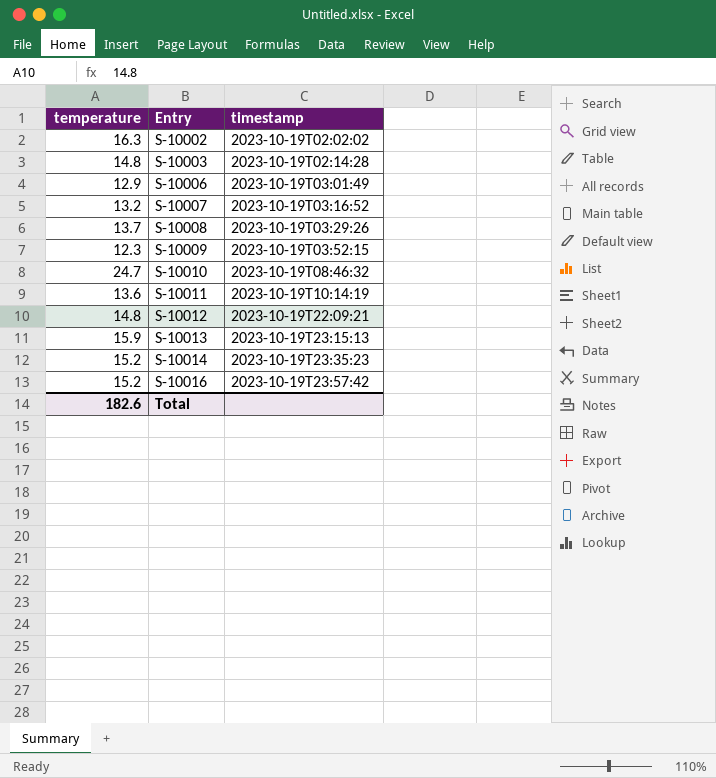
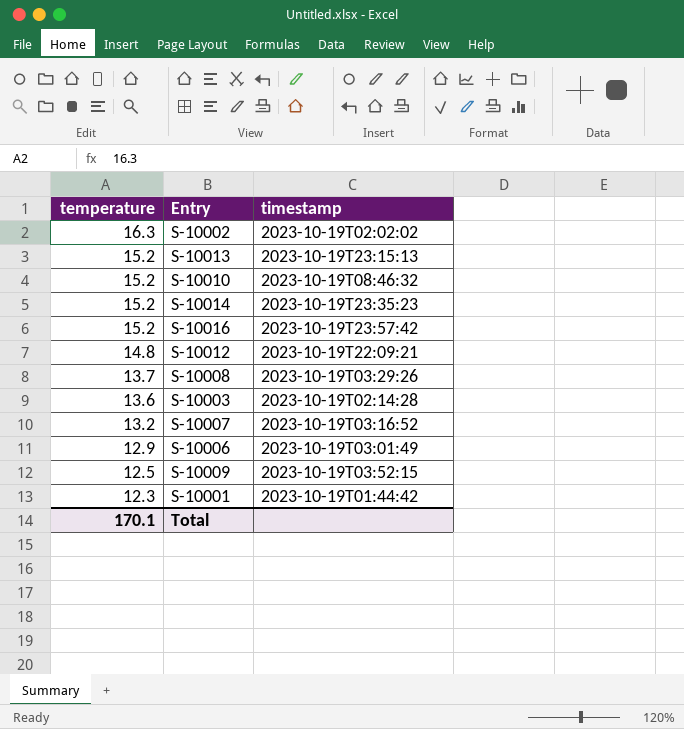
row order: Entry ascending -> temperature descending
row S-10011: 13.6 | 2023-10-19T10:14:19 -> none
S-10013 | temperature: 15.9 -> 15.2
S-10010 | temperature: 24.7 -> 15.2
S-10003 | temperature: 14.8 -> 13.6
S-10009 | temperature: 12.3 -> 12.5
row S-10001: none -> 12.3 | 2023-10-19T01:44:42
Total | temperature: 182.6 -> 170.1

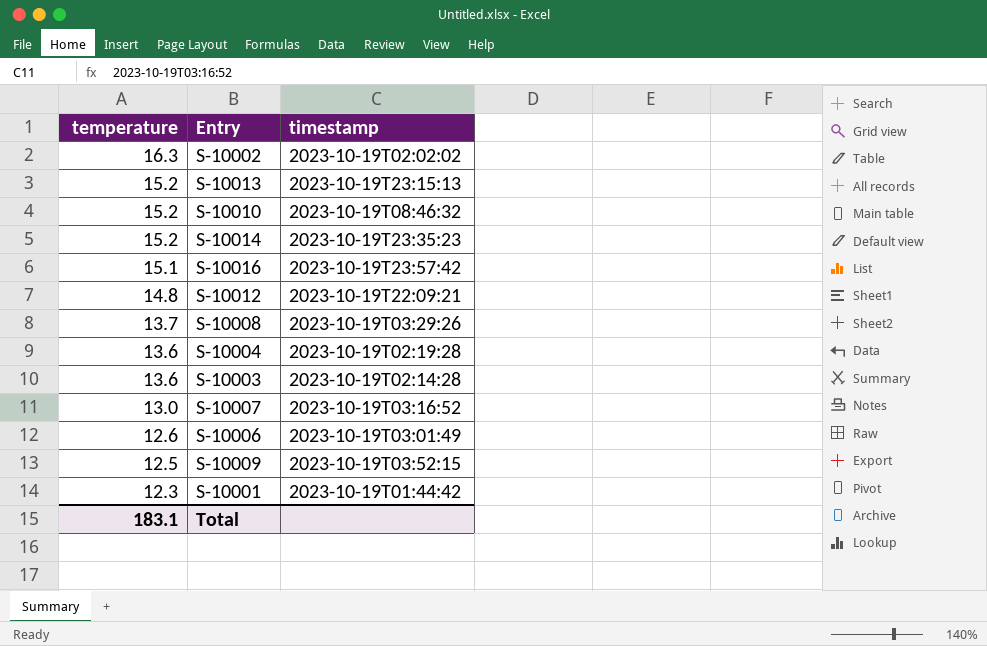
S-10016 | temperature: 15.2 -> 15.1
row S-10004: none -> 13.6 | 2023-10-19T02:19:28
S-10007 | temperature: 13.2 -> 13.0
S-10006 | temperature: 12.9 -> 12.6
Total | temperature: 170.1 -> 183.1

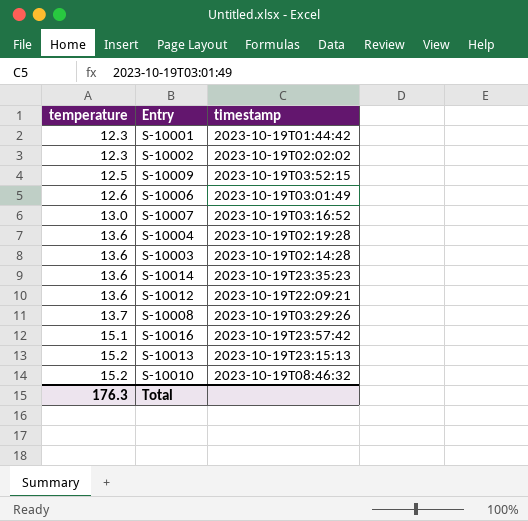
row order: temperature descending -> temperature ascending
S-10002 | temperature: 16.3 -> 12.3
S-10014 | temperature: 15.2 -> 13.6
S-10012 | temperature: 14.8 -> 13.6
Total | temperature: 183.1 -> 176.3

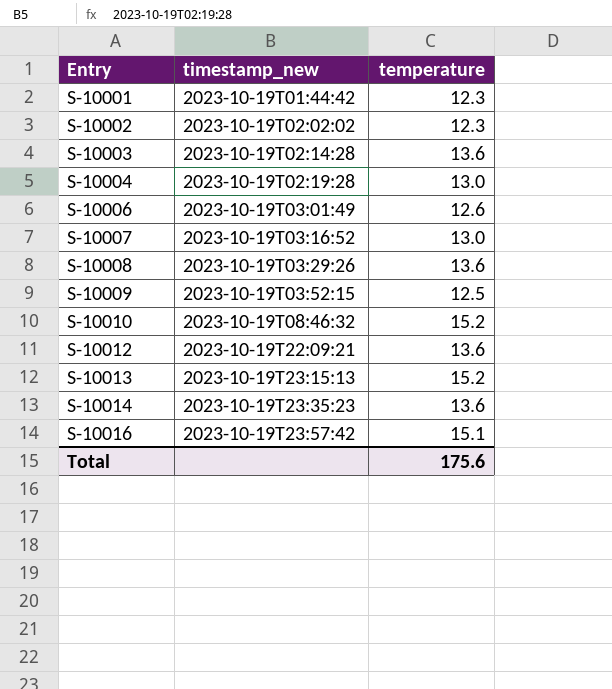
row order: temperature ascending -> Entry ascending
column name: timestamp -> timestamp_new
column temperature | position: 1 -> 3
S-10004 | temperature: 13.6 -> 13.0
S-10008 | temperature: 13.7 -> 13.6
Total | temperature: 176.3 -> 175.6

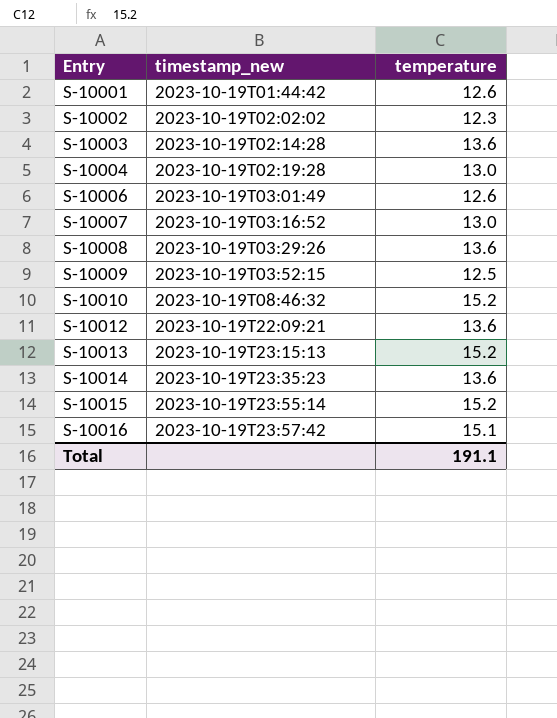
S-10001 | temperature: 12.3 -> 12.6
row S-10015: none -> 2023-10-19T23:55:14 | 15.2
Total | temperature: 175.6 -> 191.1

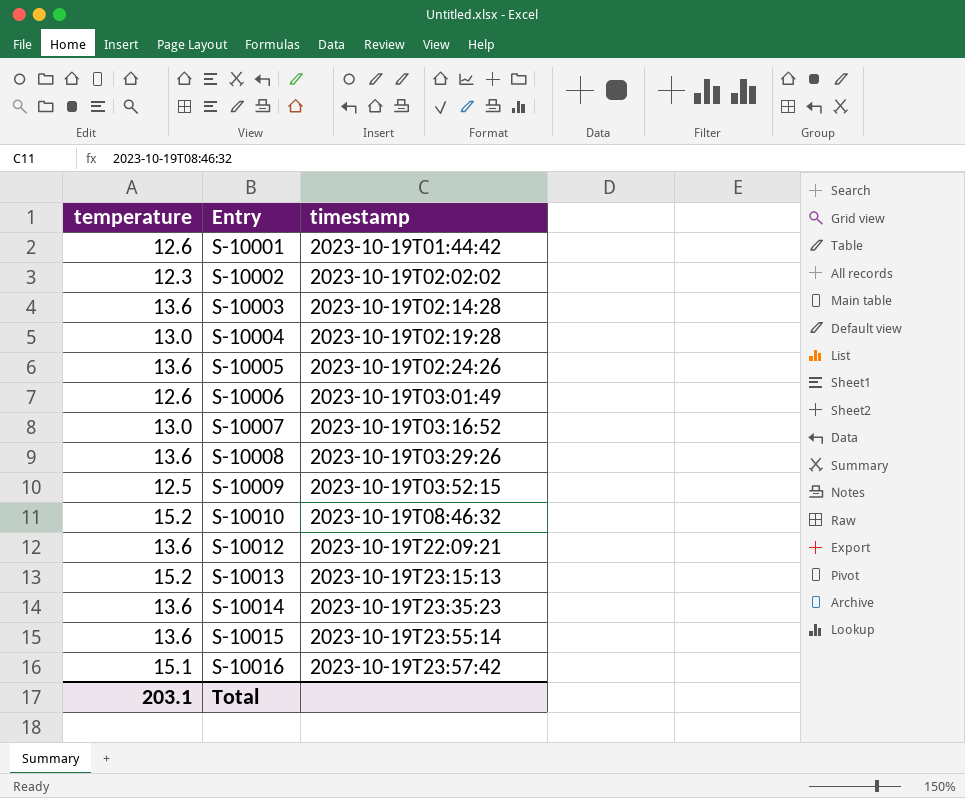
column temperature | position: 3 -> 1
column name: timestamp_new -> timestamp
row S-10005: none -> 13.6 | 2023-10-19T02:24:26
S-10015 | temperature: 15.2 -> 13.6
Total | temperature: 191.1 -> 203.1

